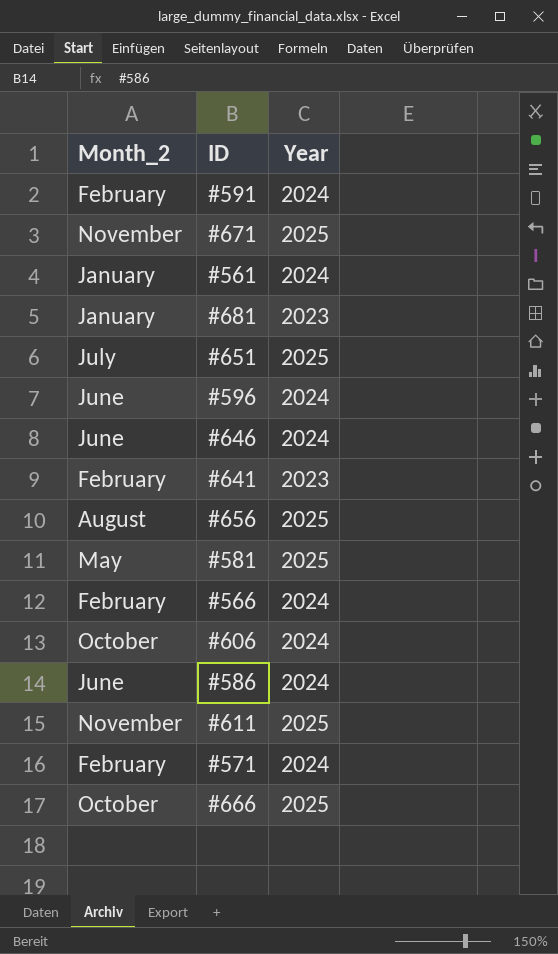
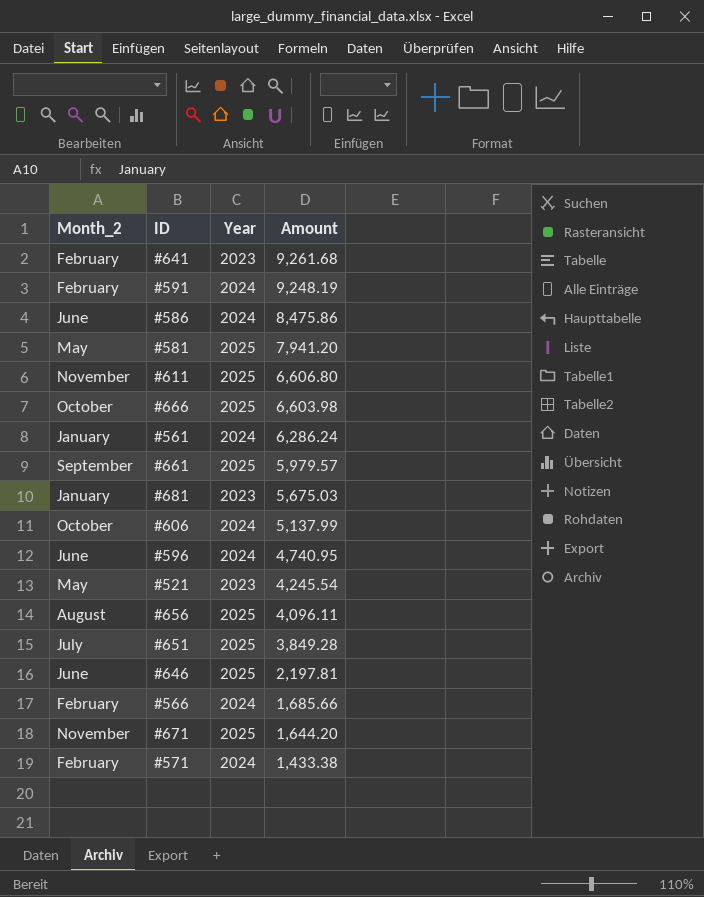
row order: none -> Amount descending
column Amount | position: none -> 4
row #661: none -> September | 2025 | 5,979.57
row #521: none -> May | 2023 | 4,245.54
#646 | Year: 2024 -> 2025

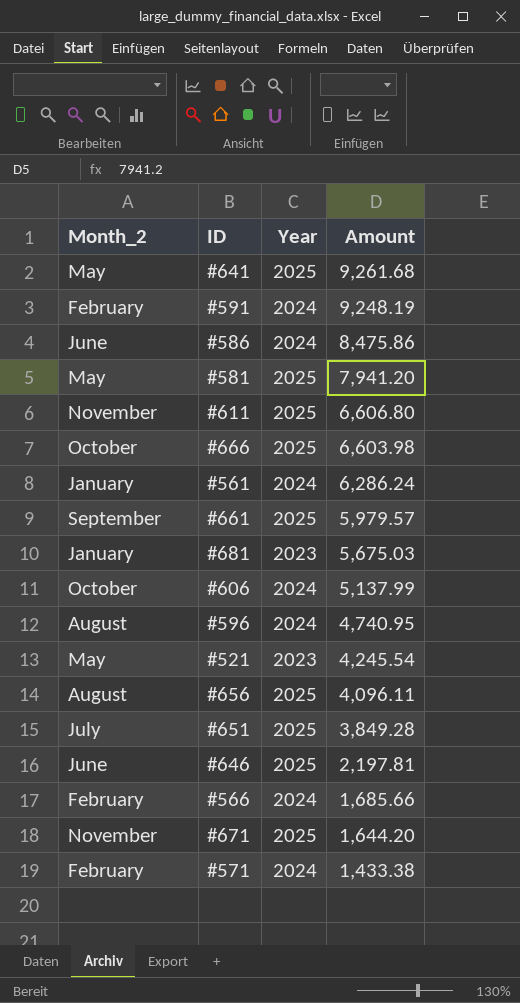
#641 | Month_2: February -> May
#641 | Year: 2023 -> 2025
#596 | Month_2: June -> August

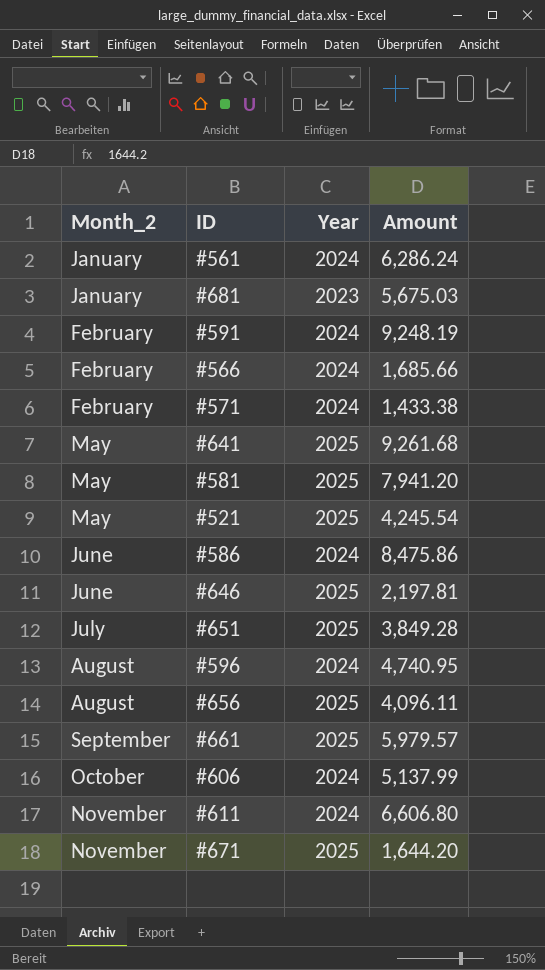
row order: Amount descending -> Month_2 ascending
row #666: October | 2025 | 6,603.98 -> none
#521 | Year: 2023 -> 2025
#611 | Year: 2025 -> 2024

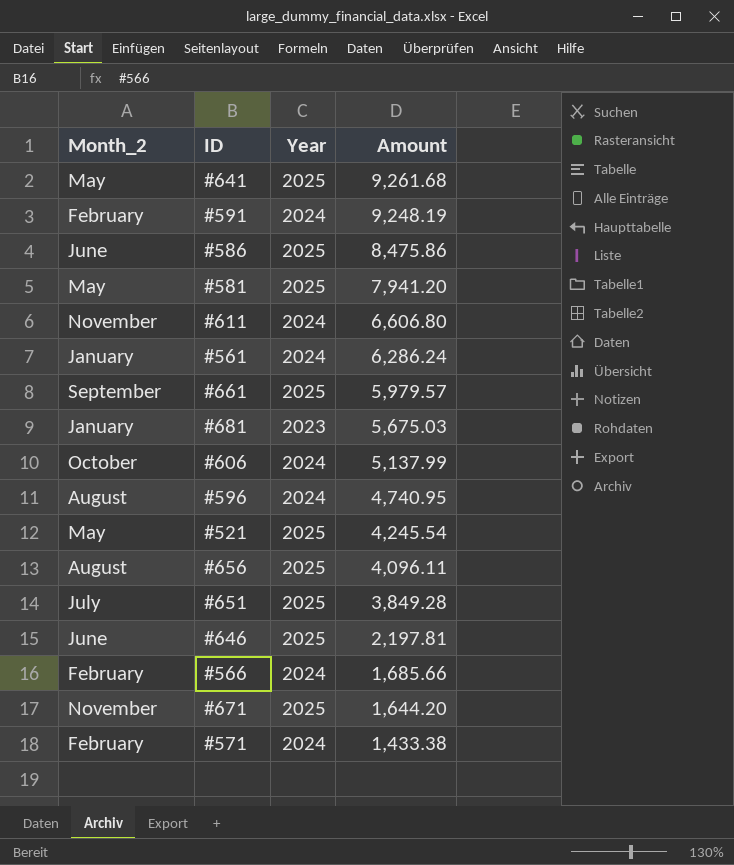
row order: Month_2 ascending -> Amount descending
#586 | Year: 2024 -> 2025

